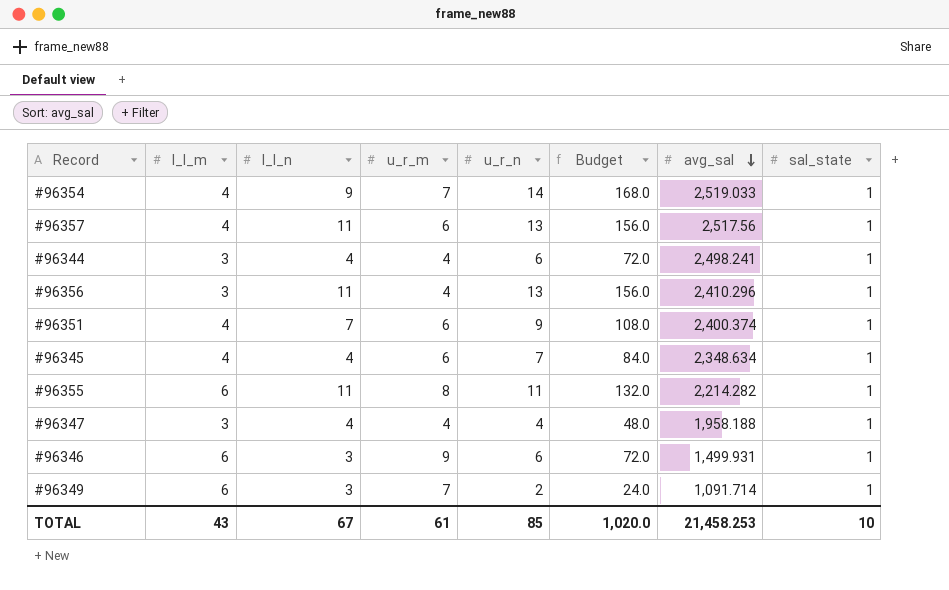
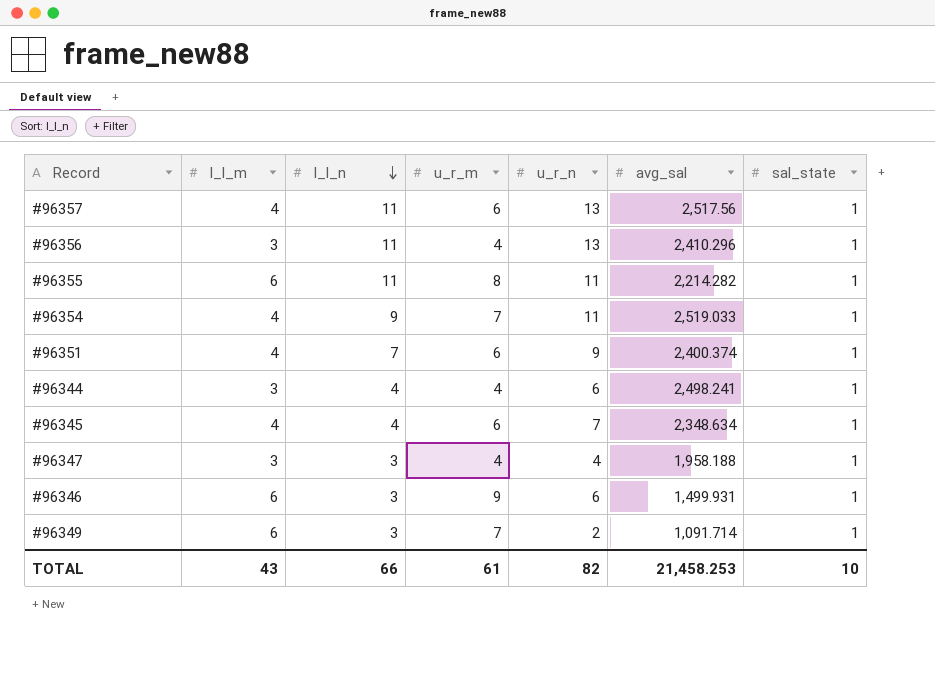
row order: avg_sal descending -> l_l_n descending
column Budget | formula: [u_r_n] * 12 -> none
#96354 | u_r_n: 14 -> 11
#96347 | l_l_n: 4 -> 3
TOTAL | l_l_n: 67 -> 66
TOTAL | u_r_n: 85 -> 82

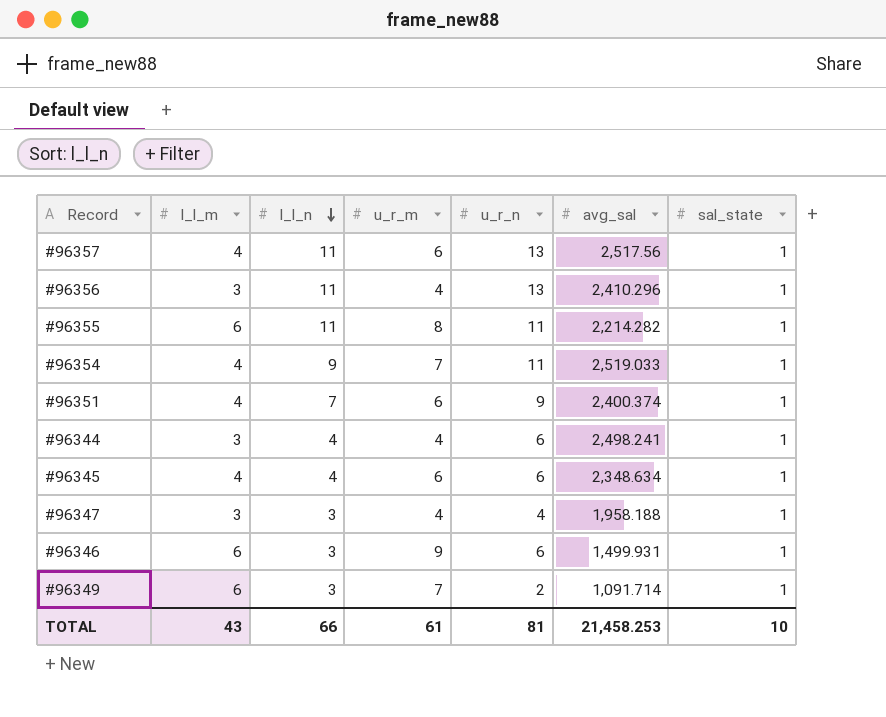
#96345 | u_r_n: 7 -> 6
TOTAL | u_r_n: 82 -> 81

